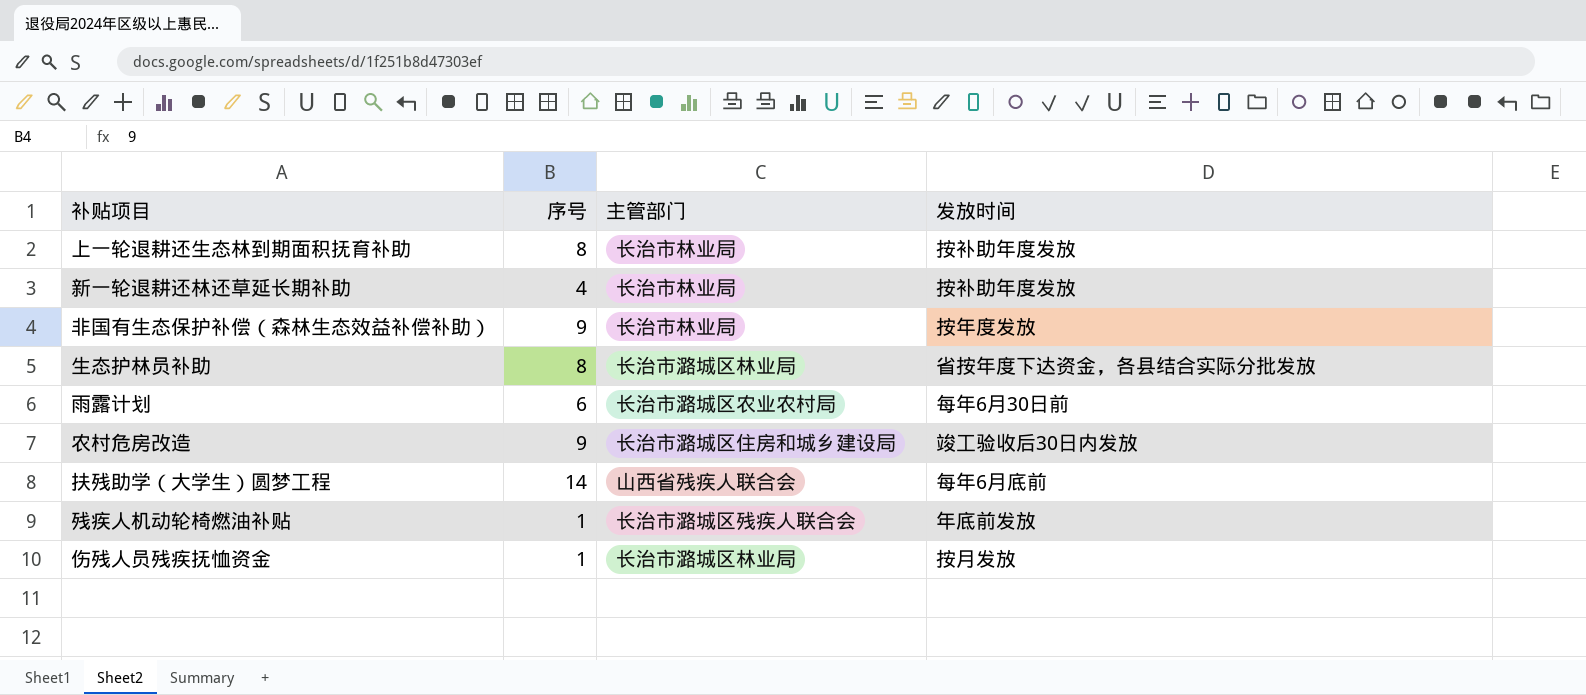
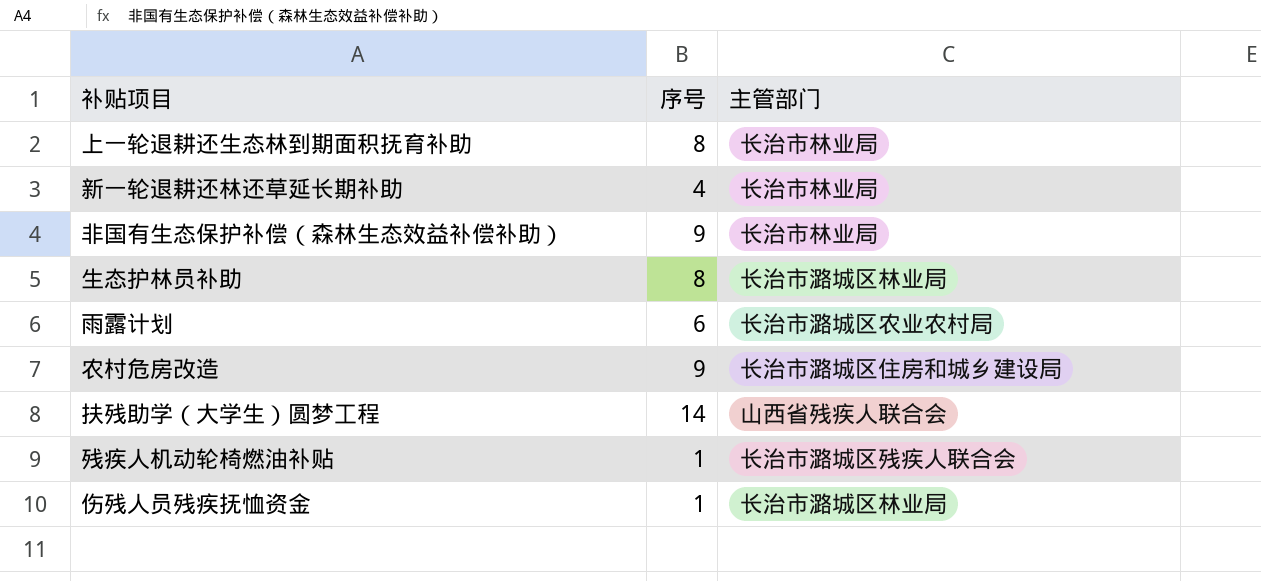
column 发放时间 | position: 4 -> none

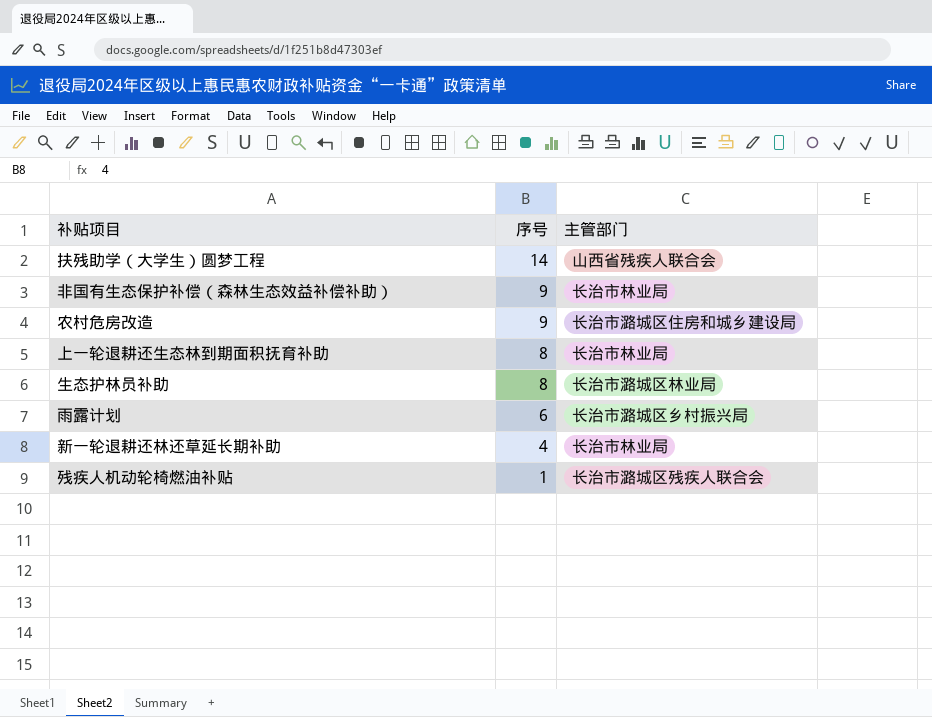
row order: none -> 序号 descending
row 伤残人员残疾抚恤资金: 1 | 长治市潞城区林业局 -> none
雨露计划 | 主管部门: 长治市潞城区农业农村局 -> 长治市潞城区乡村振兴局

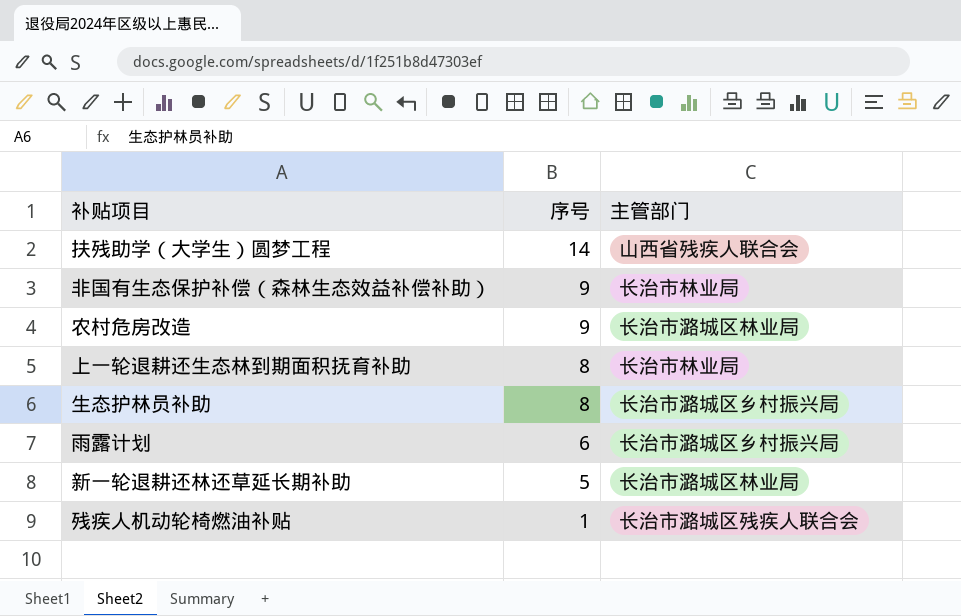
农村危房改造 | 主管部门: 长治市潞城区住房和城乡建设局 -> 长治市潞城区林业局
生态护林员补助 | 主管部门: 长治市潞城区林业局 -> 长治市潞城区乡村振兴局
新一轮退耕还林还草延长期补助 | 序号: 4 -> 5
新一轮退耕还林还草延长期补助 | 主管部门: 长治市林业局 -> 长治市潞城区林业局

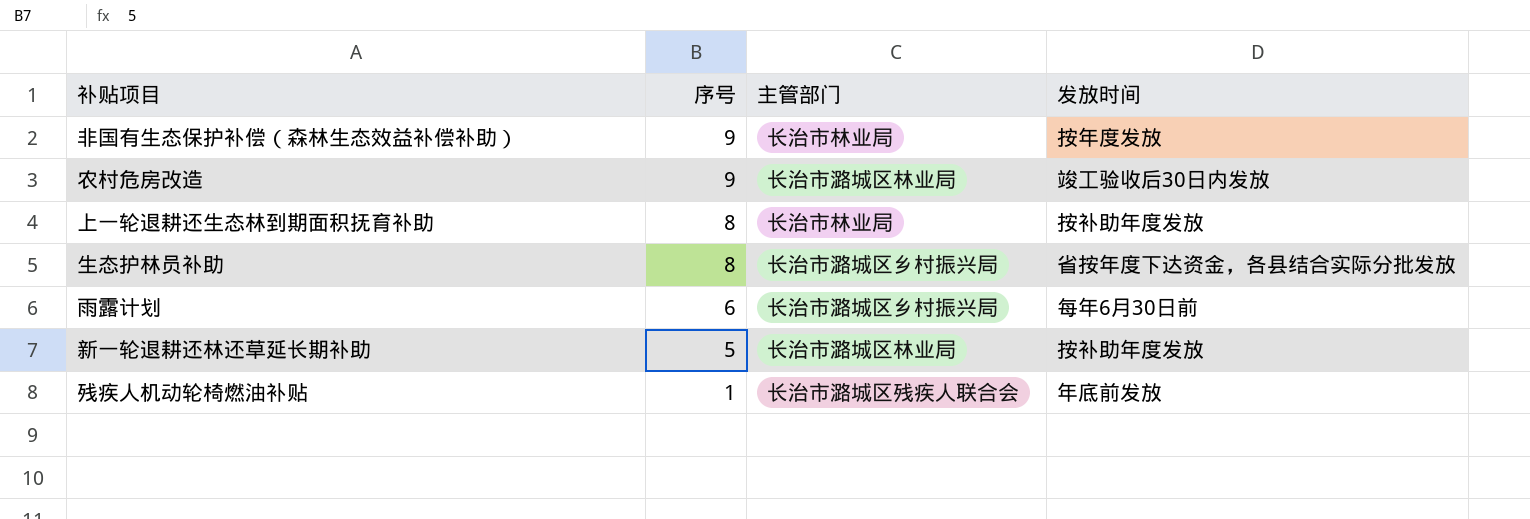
column 发放时间 | position: none -> 4
row 扶残助学（大学生）圆梦工程: 14 | 山西省残疾人联合会 -> none

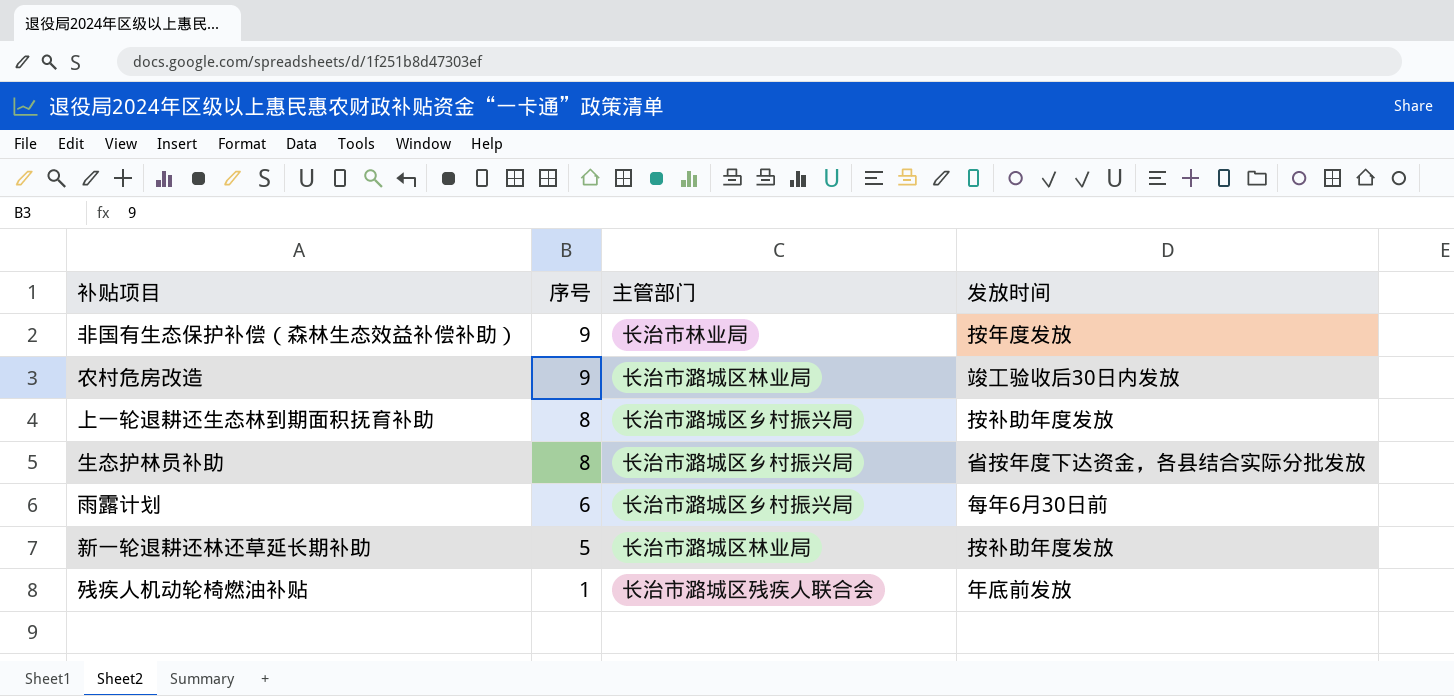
上一轮退耕还生态林到期面积抚育补助 | 主管部门: 长治市林业局 -> 长治市潞城区乡村振兴局

